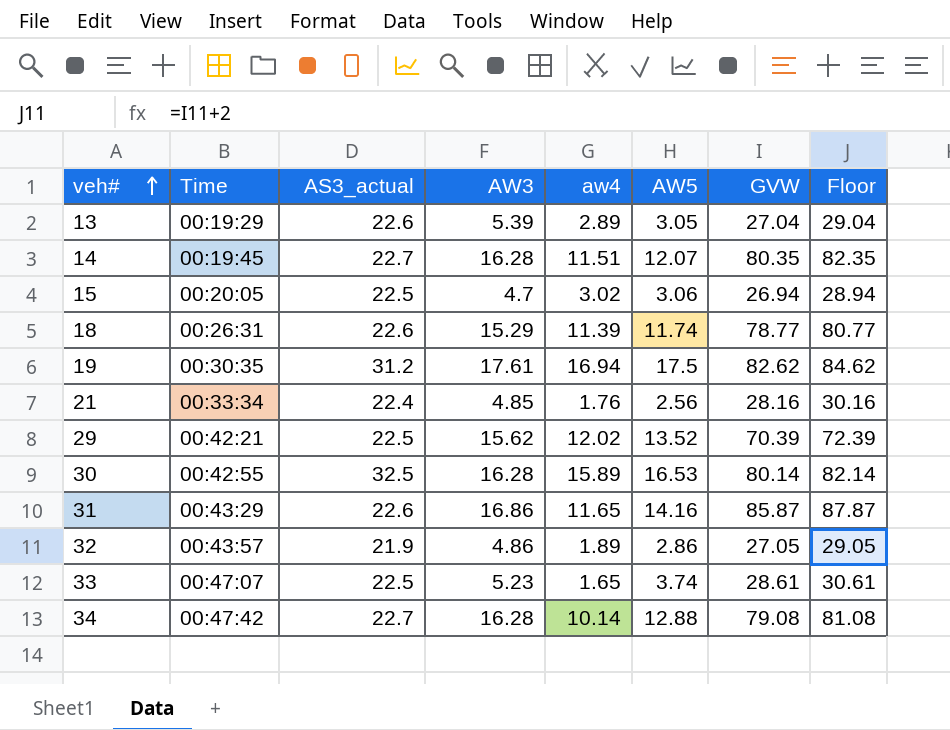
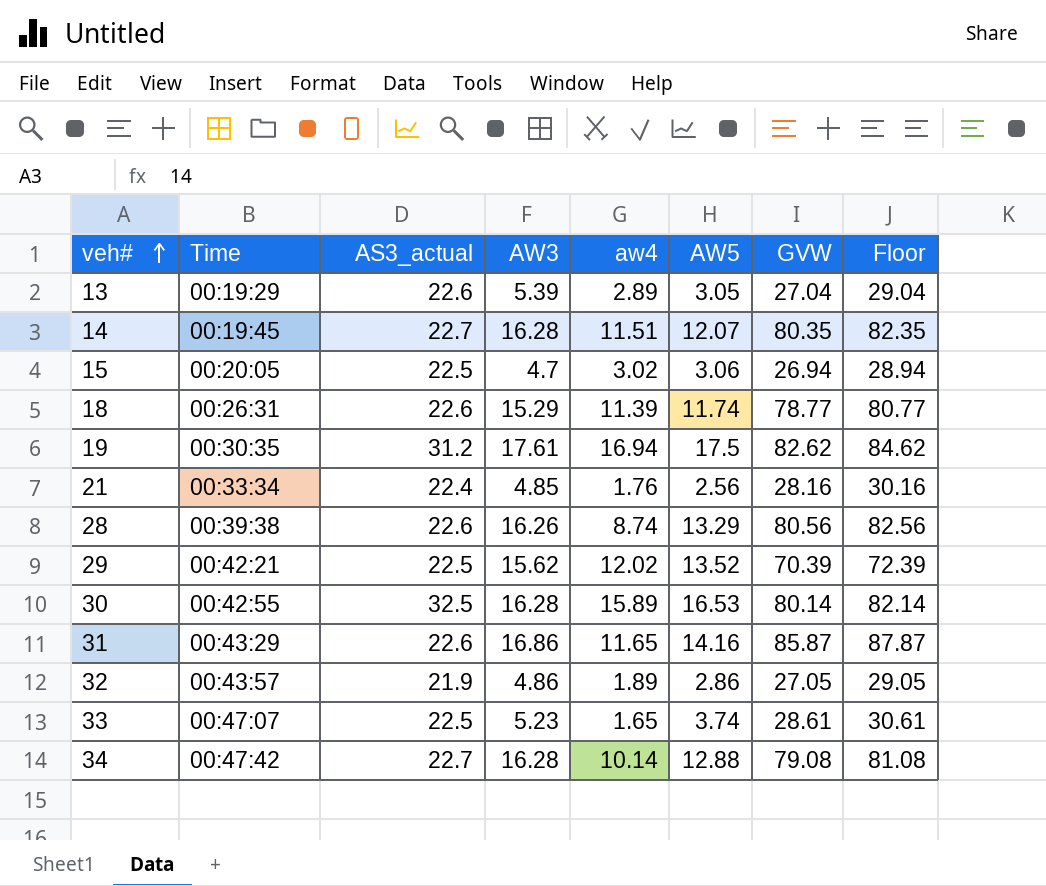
row 28: none -> 00:39:38 | 22.6 | 16.26 | 8.74 | 13.29 | 80.56 | 82.56

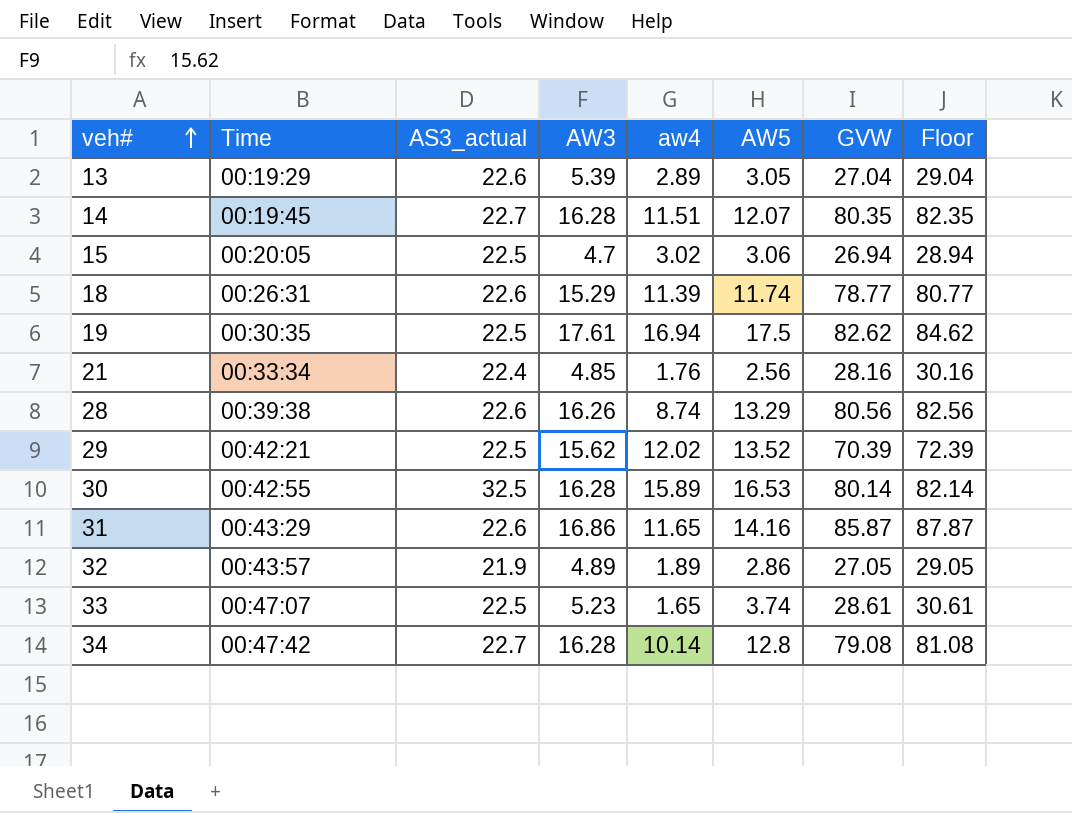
19 | AS3_actual: 31.2 -> 22.5
32 | AW3: 4.86 -> 4.89
34 | AW5: 12.88 -> 12.8

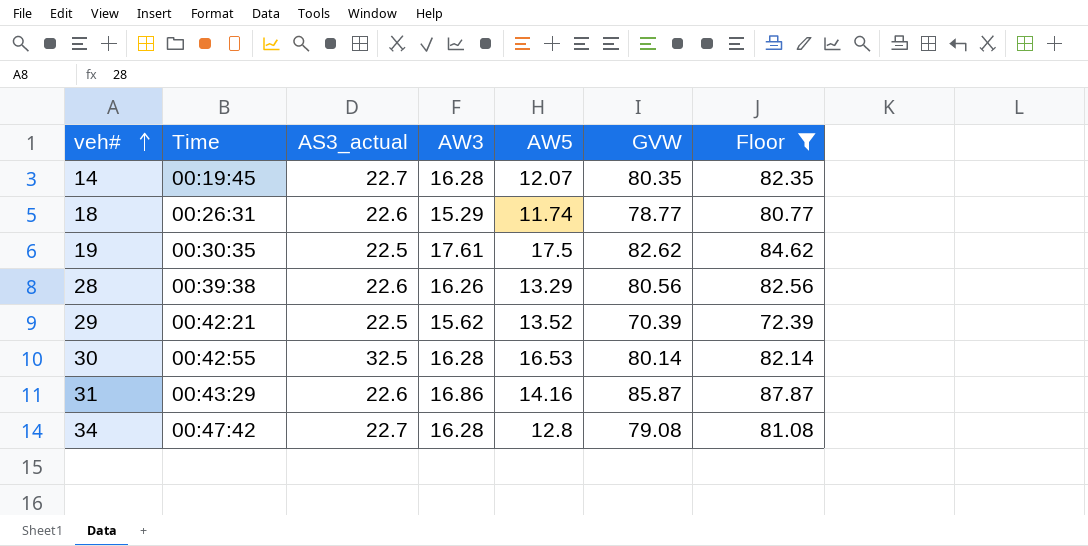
filter: none -> Floor >= 72.39
column aw4 | position: 5 -> none

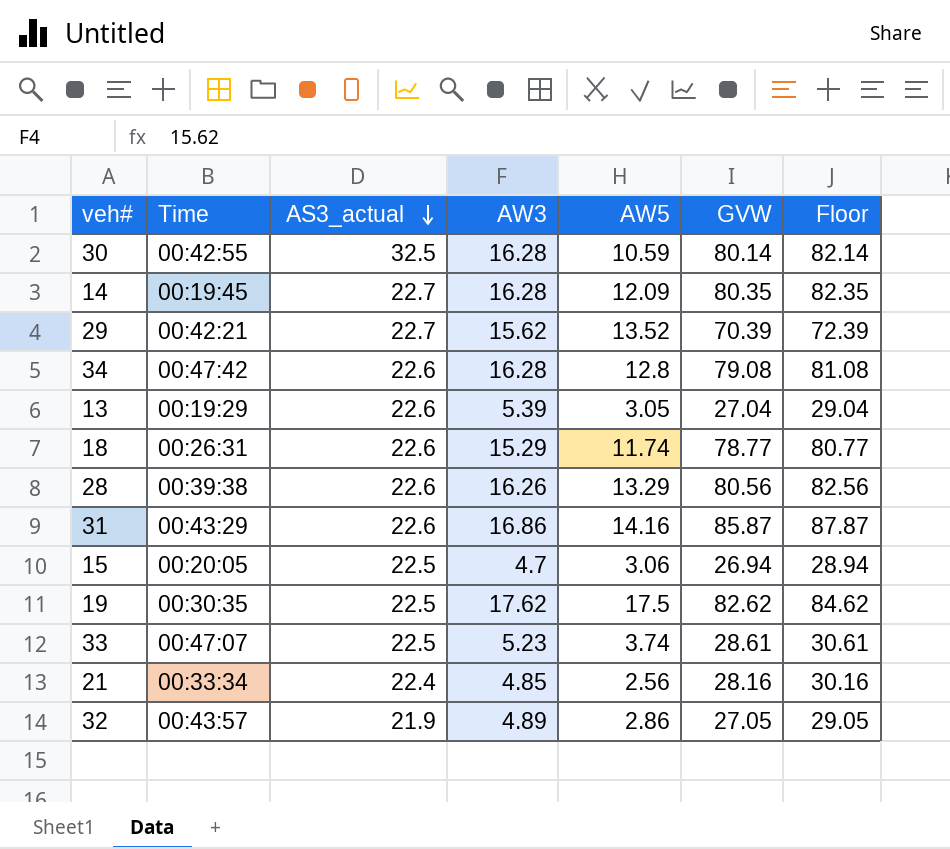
filter: Floor >= 72.39 -> none
row order: veh# ascending -> AS3_actual descending
30 | AW5: 16.53 -> 10.59
14 | AW5: 12.07 -> 12.09
29 | AS3_actual: 22.5 -> 22.7
34 | AS3_actual: 22.7 -> 22.6
19 | AW3: 17.61 -> 17.62

